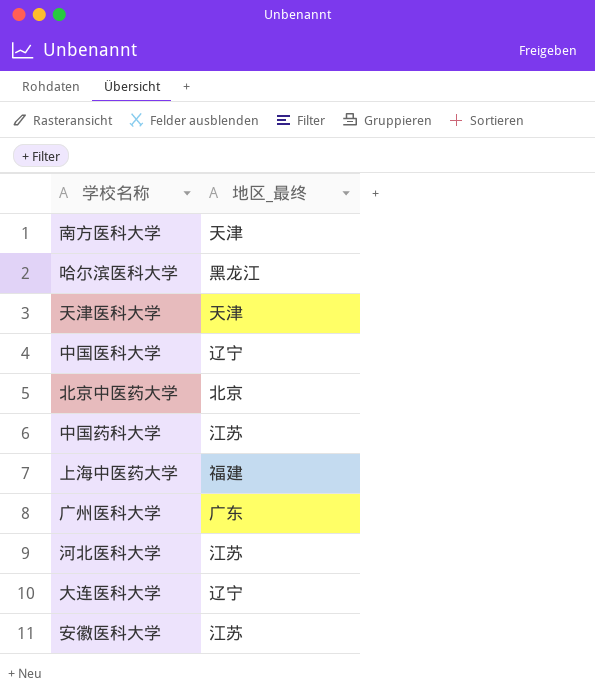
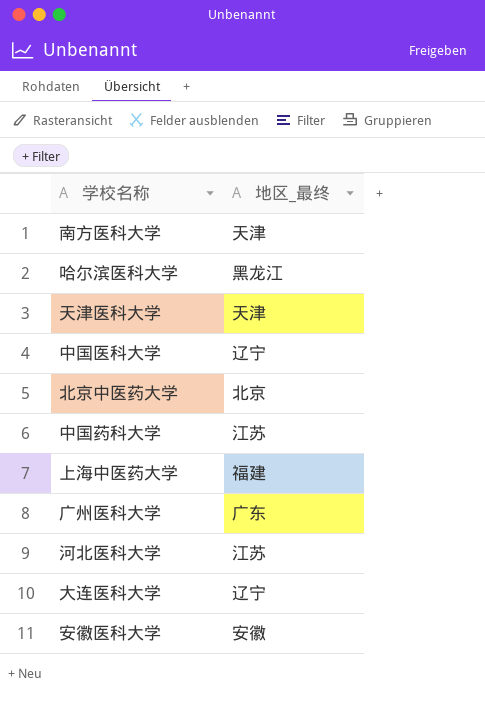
安徽医科大学 | 地区_最终: 江苏 -> 安徽

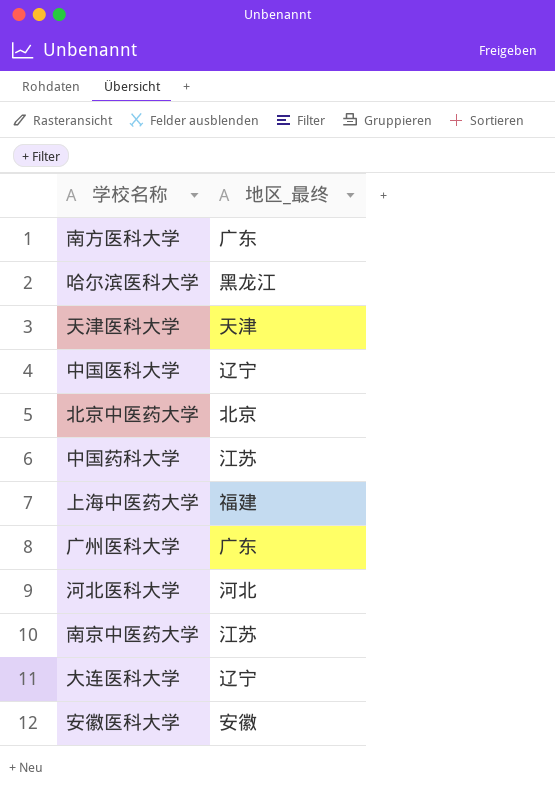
南方医科大学 | 地区_最终: 天津 -> 广东
河北医科大学 | 地区_最终: 江苏 -> 河北
row 南京中医药大学: none -> 江苏

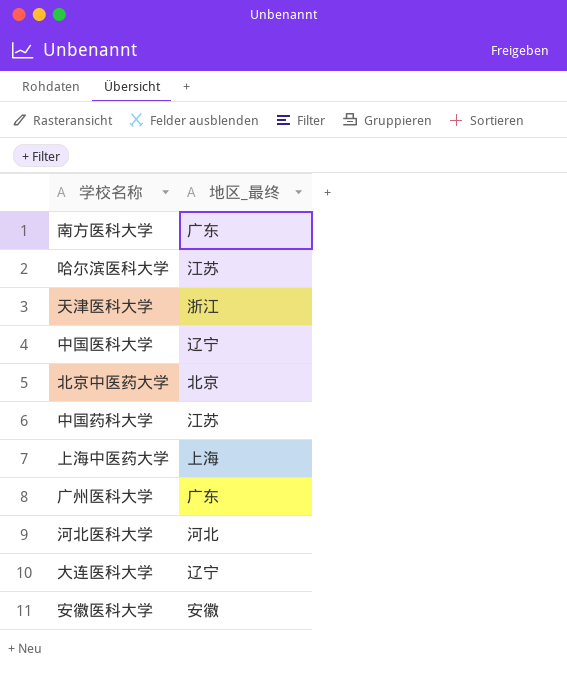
row 南京中医药大学: 江苏 -> none
哈尔滨医科大学 | 地区_最终: 黑龙江 -> 江苏
天津医科大学 | 地区_最终: 天津 -> 浙江
上海中医药大学 | 地区_最终: 福建 -> 上海

